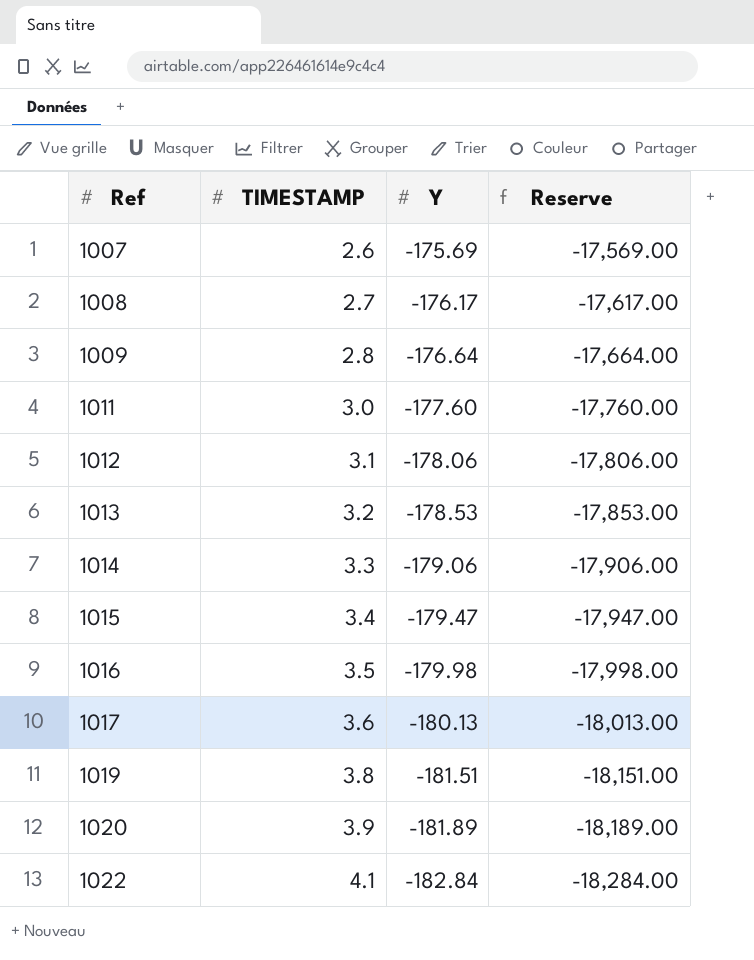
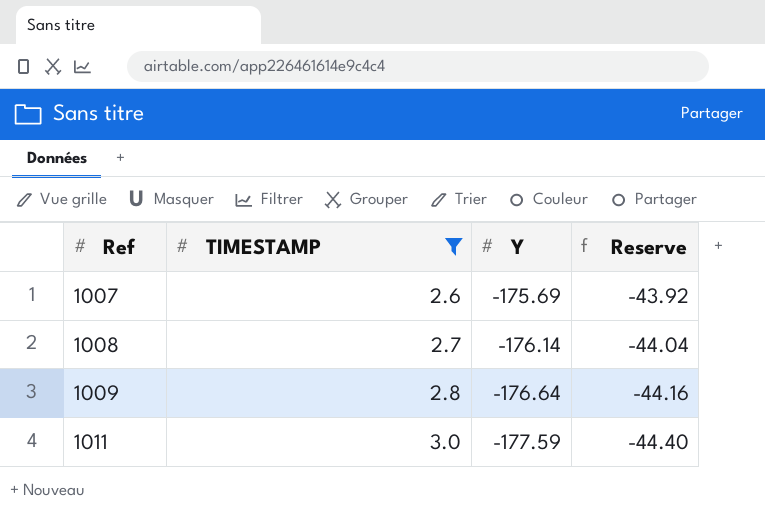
filter: none -> TIMESTAMP <= 3.0
column Reserve | formula: [Y] * 100 -> [Y] * 0.25
1008 | Y: -176.17 -> -176.14
1011 | Y: -177.60 -> -177.59

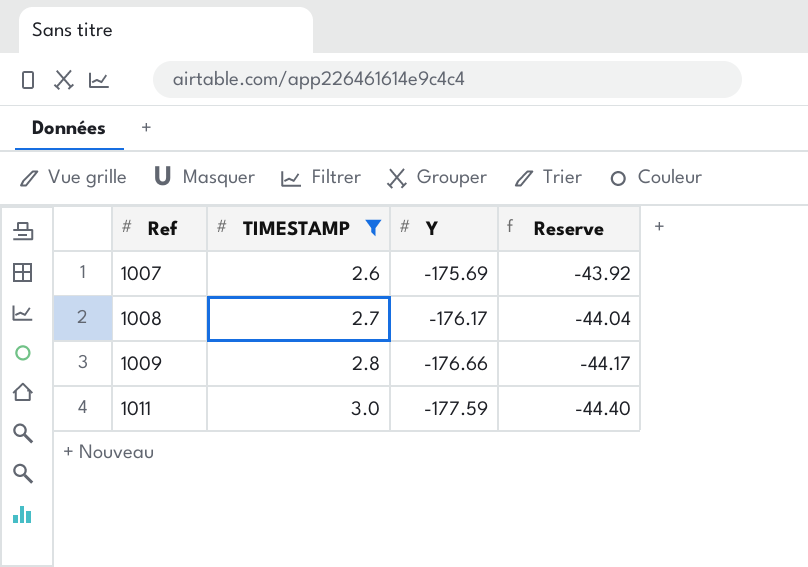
1008 | Y: -176.14 -> -176.17
1009 | Y: -176.64 -> -176.66
1009 | Reserve: -44.16 -> -44.17

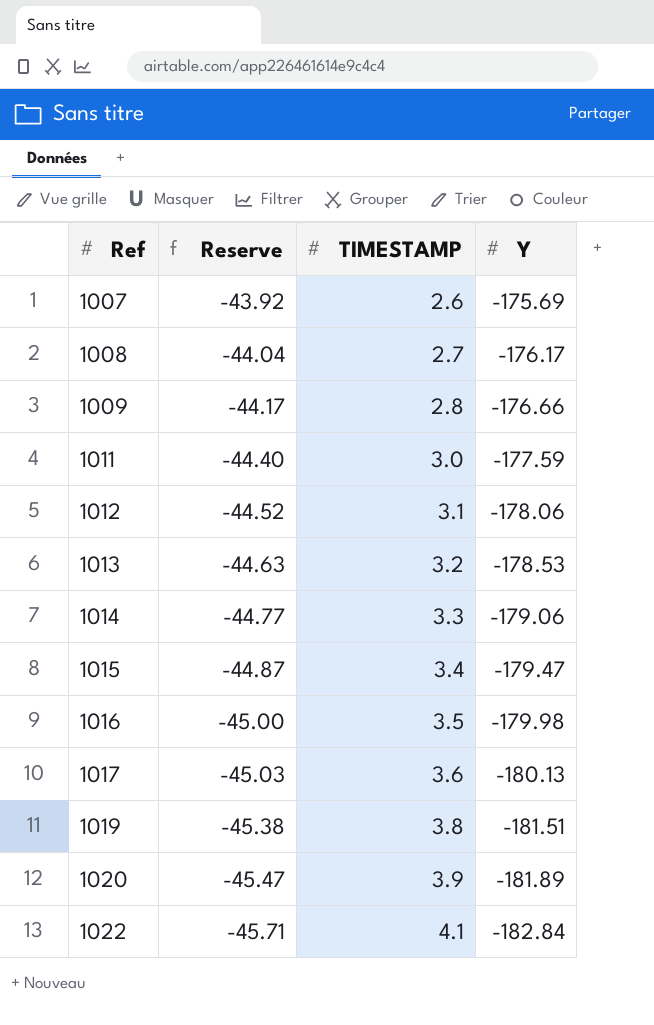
filter: TIMESTAMP <= 3.0 -> none
column Reserve | position: 4 -> 2

